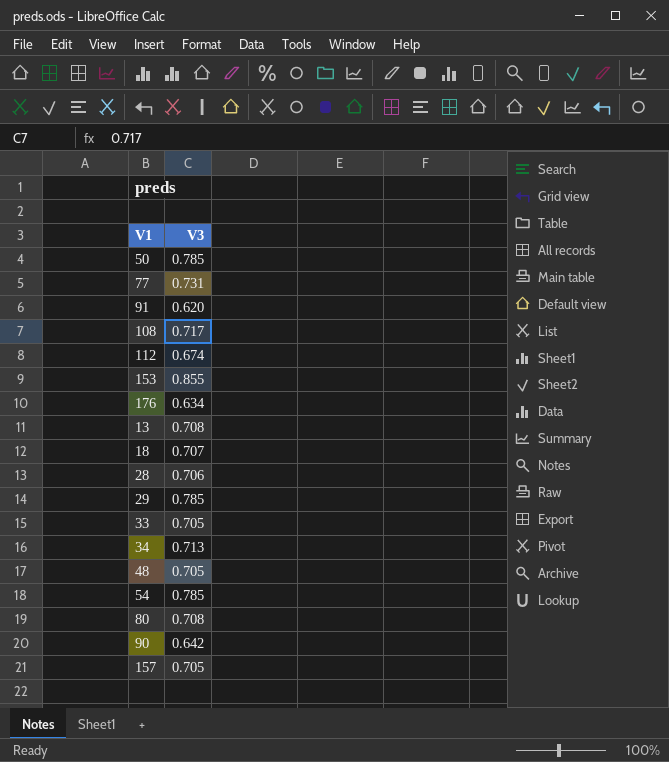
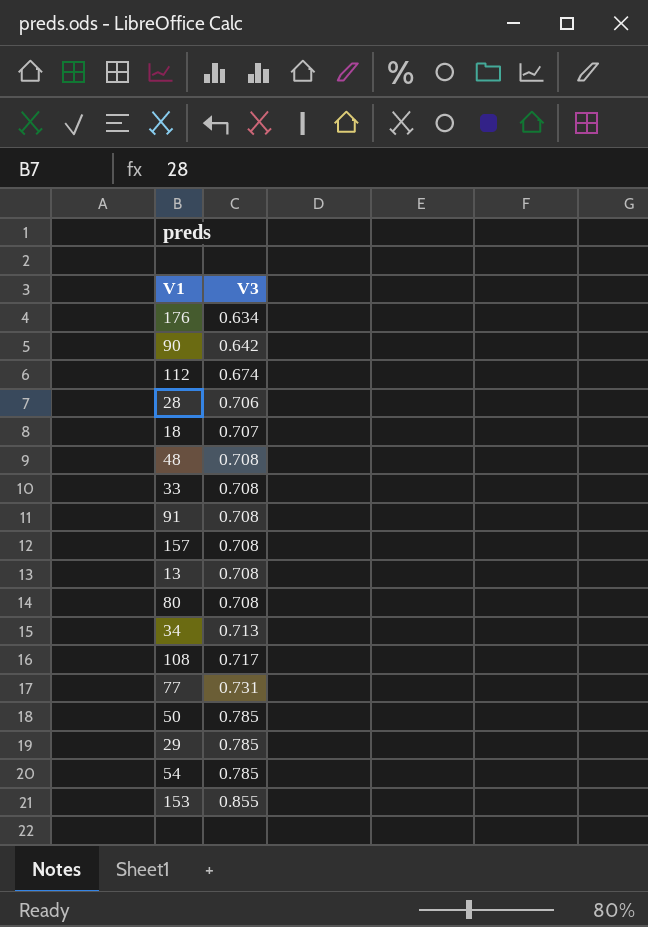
row order: none -> V3 ascending
48 | V3: 0.705 -> 0.708
33 | V3: 0.705 -> 0.708
91 | V3: 0.620 -> 0.708
157 | V3: 0.705 -> 0.708

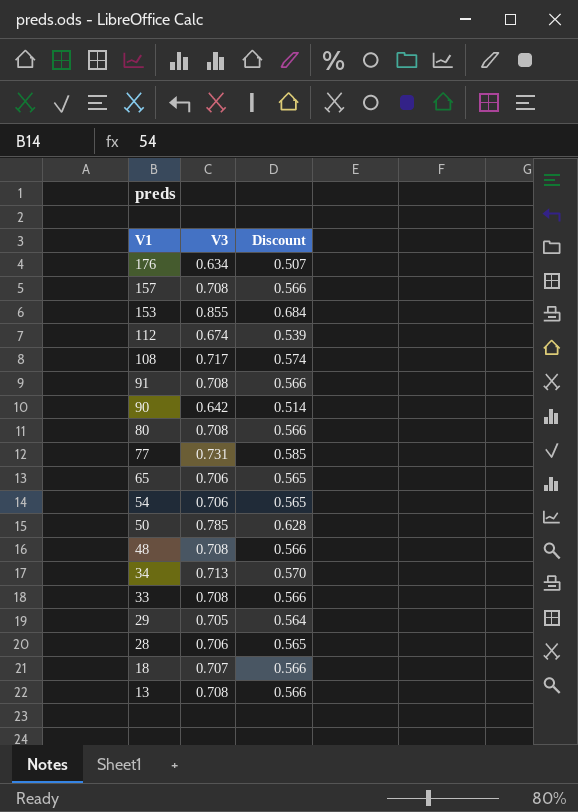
row order: V3 ascending -> V1 descending
column Discount | formula: none -> [V3] * 0.8
row 65: none -> 0.706 | 0.565
54 | V3: 0.785 -> 0.706
29 | V3: 0.785 -> 0.705

